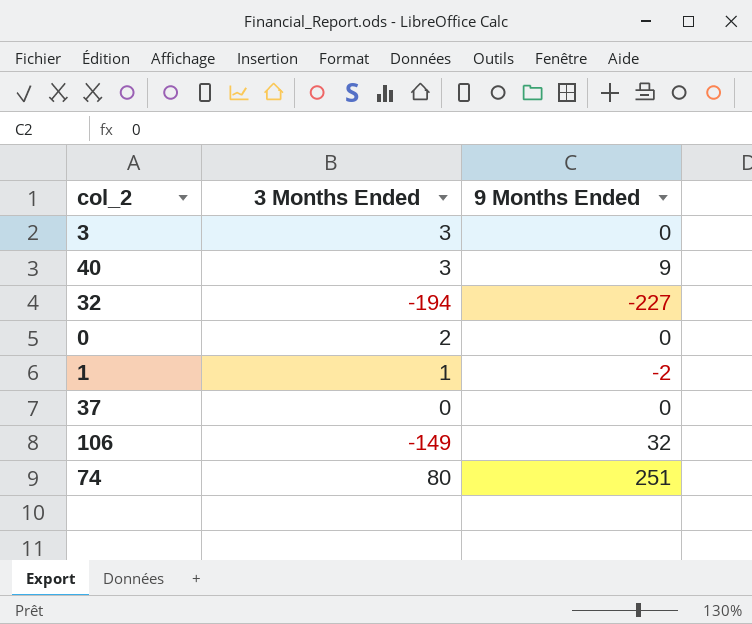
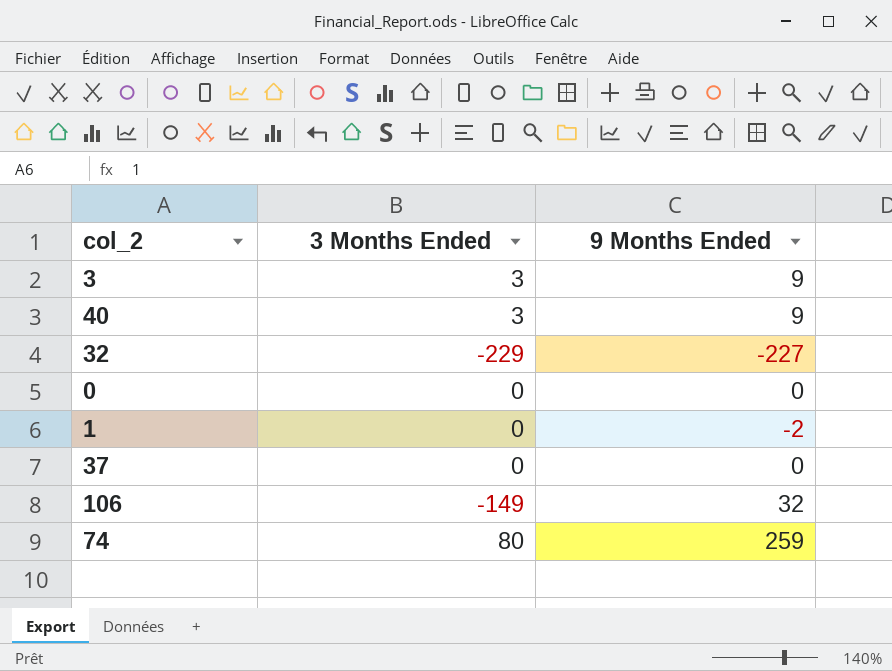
3 | 9 Months Ended: 0 -> 9
32 | 3 Months Ended: -194 -> -229
0 | 3 Months Ended: 2 -> 0
1 | 3 Months Ended: 1 -> 0
74 | 9 Months Ended: 251 -> 259

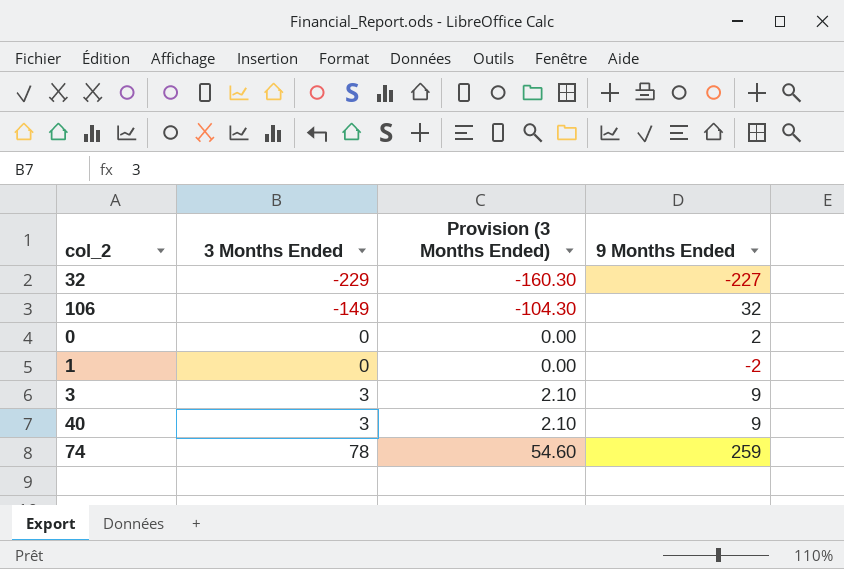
row order: none -> 3 Months Ended ascending
column Provision (3 Months Ended) | formula: none -> [3 Months Ended] * 0.7
row 37: 0 | 0 -> none
0 | 9 Months Ended: 0 -> 2
74 | 3 Months Ended: 80 -> 78

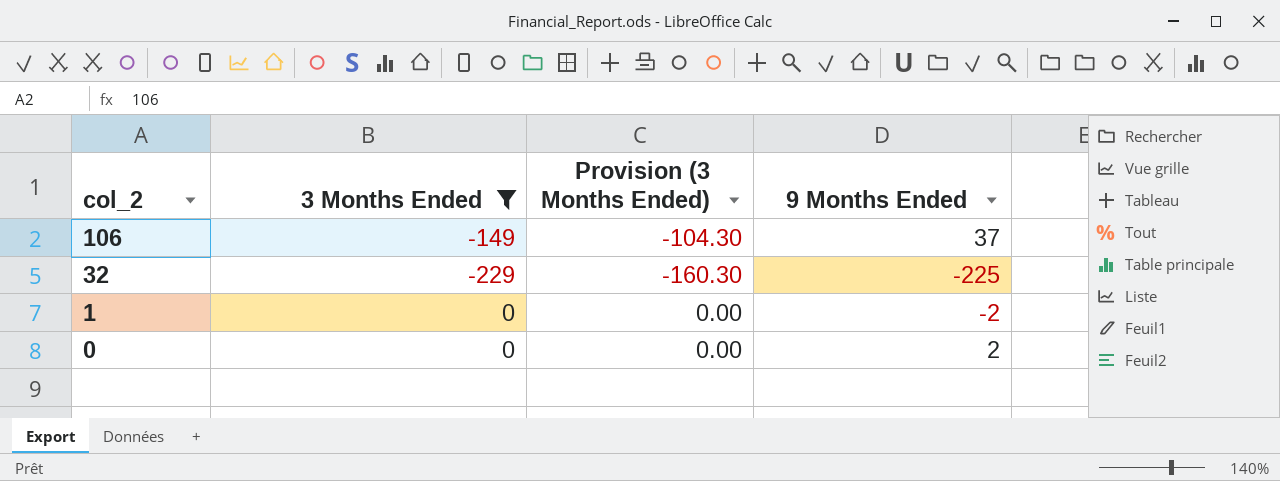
filter: none -> 3 Months Ended <= 0
row order: 3 Months Ended ascending -> col_2 descending
106 | 9 Months Ended: 32 -> 37
32 | 9 Months Ended: -227 -> -225

